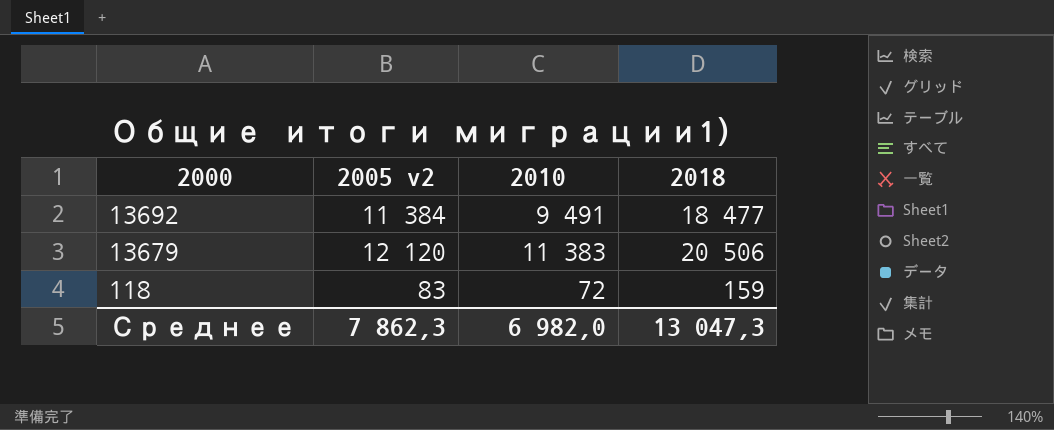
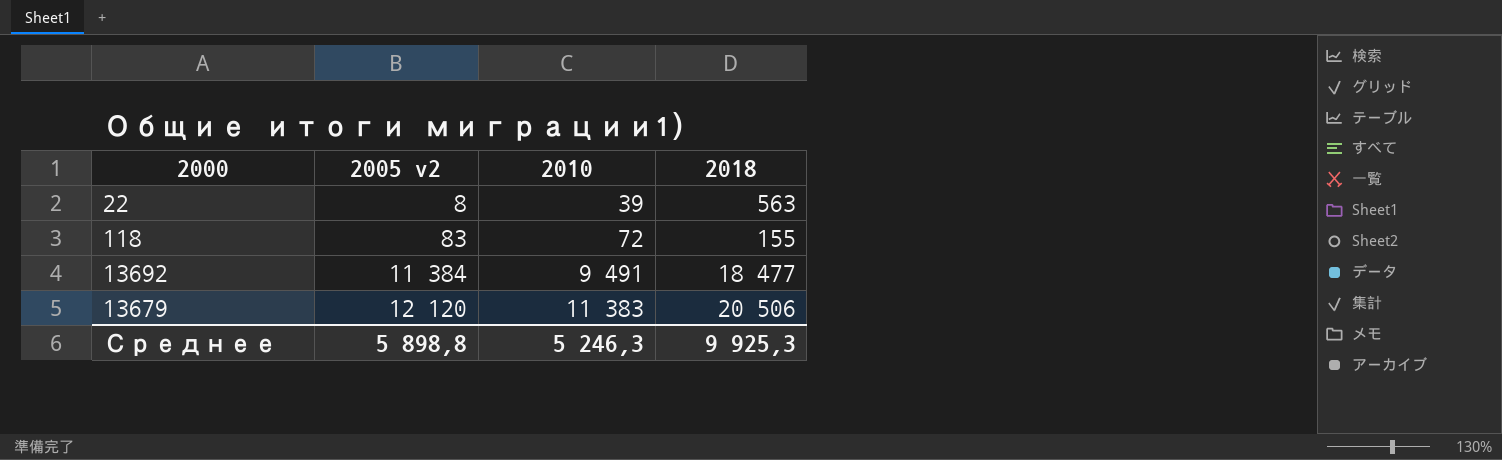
row order: 2000 descending -> 2005 v2 ascending
row 22: none -> 8 | 39 | 563
118 | 2018: 159 -> 155
Среднее | 2005 v2: 7 862,3 -> 5 898,8
Среднее | 2010: 6 982,0 -> 5 246,3
Среднее | 2018: 13 047,3 -> 9 925,3

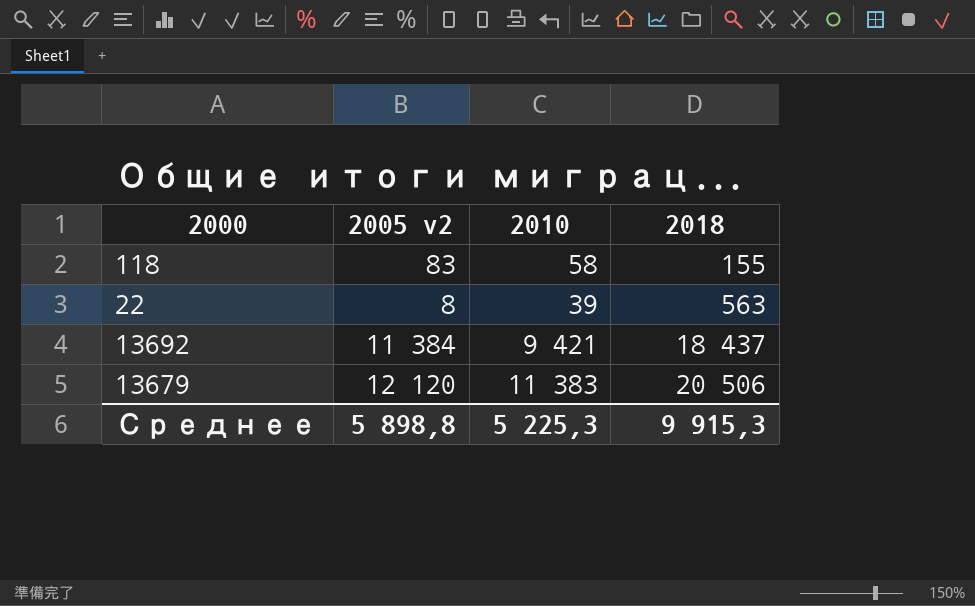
row order: 2005 v2 ascending -> 2018 ascending
118 | 2010: 72 -> 58
13692 | 2010: 9 491 -> 9 421
13692 | 2018: 18 477 -> 18 437
Среднее | 2010: 5 246,3 -> 5 225,3
Среднее | 2018: 9 925,3 -> 9 915,3

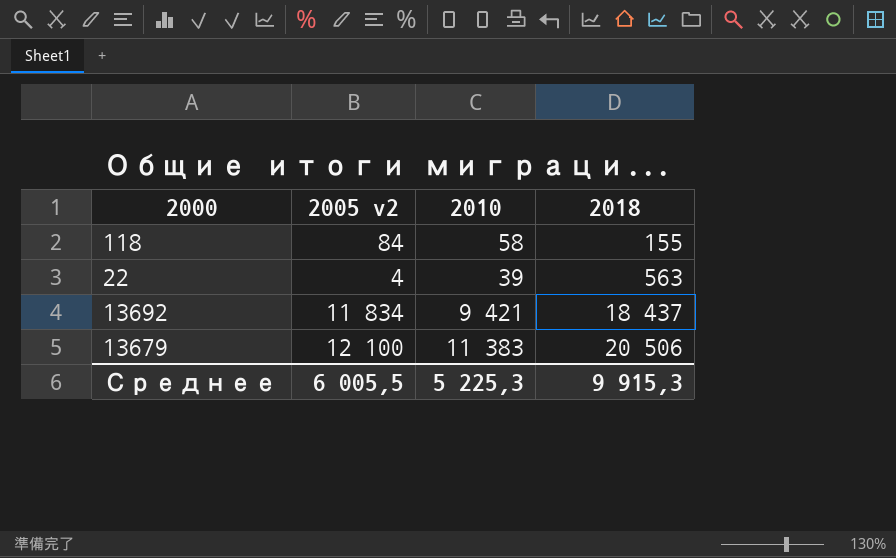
118 | 2005 v2: 83 -> 84
22 | 2005 v2: 8 -> 4
13692 | 2005 v2: 11 384 -> 11 834
13679 | 2005 v2: 12 120 -> 12 100
Среднее | 2005 v2: 5 898,8 -> 6 005,5

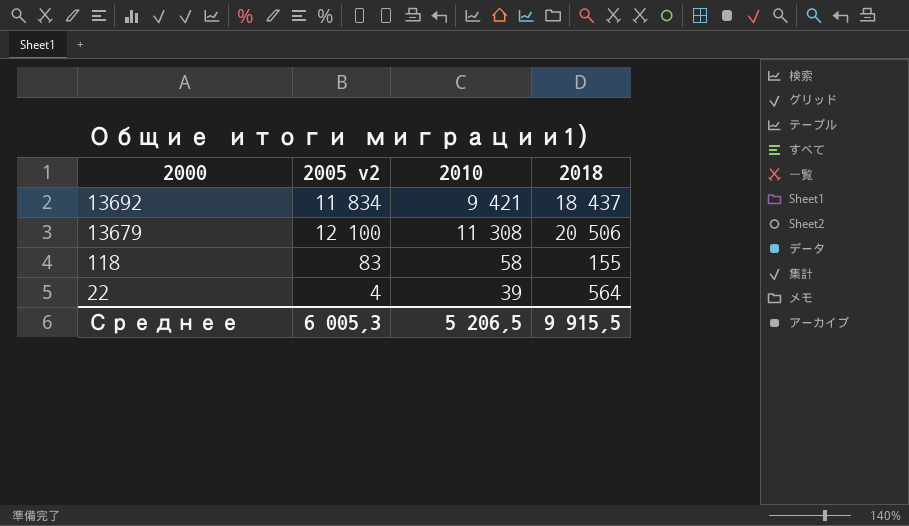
row order: 2018 ascending -> 2000 descending
13679 | 2010: 11 383 -> 11 308
118 | 2005 v2: 84 -> 83
22 | 2018: 563 -> 564
Среднее | 2005 v2: 6 005,5 -> 6 005,3
Среднее | 2010: 5 225,3 -> 5 206,5
Среднее | 2018: 9 915,3 -> 9 915,5

